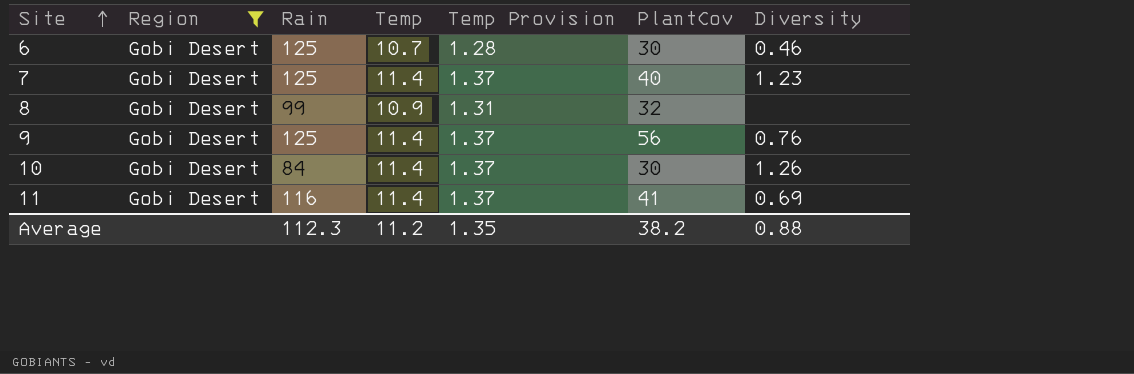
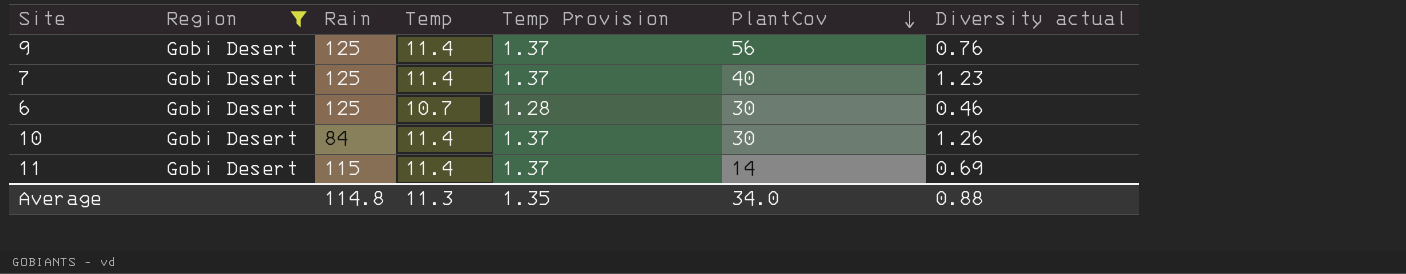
row order: Site ascending -> PlantCov descending
column name: Diversity -> Diversity actual
row 8: Gobi Desert | 99 | 10.9 | 1.31 | 32 | none -> none
11 | Rain: 116 -> 115
11 | PlantCov: 41 -> 14
Average | Rain: 112.3 -> 114.8
Average | Temp: 11.2 -> 11.3
Average | PlantCov: 38.2 -> 34.0

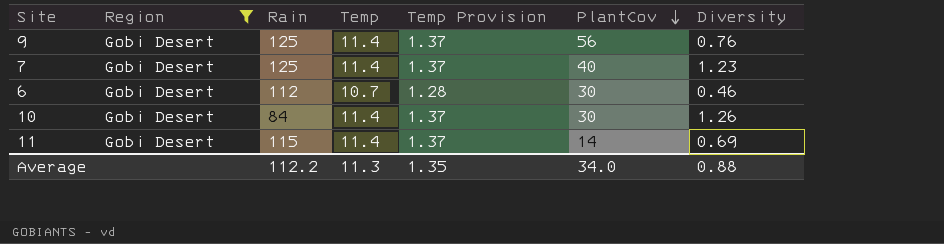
column name: Diversity actual -> Diversity
6 | Rain: 125 -> 112
Average | Rain: 114.8 -> 112.2

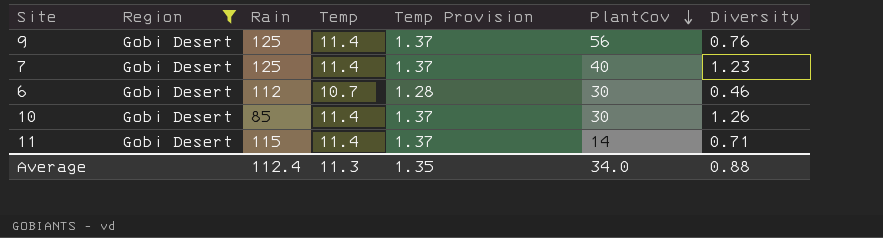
10 | Rain: 84 -> 85
11 | Diversity: 0.69 -> 0.71
Average | Rain: 112.2 -> 112.4

